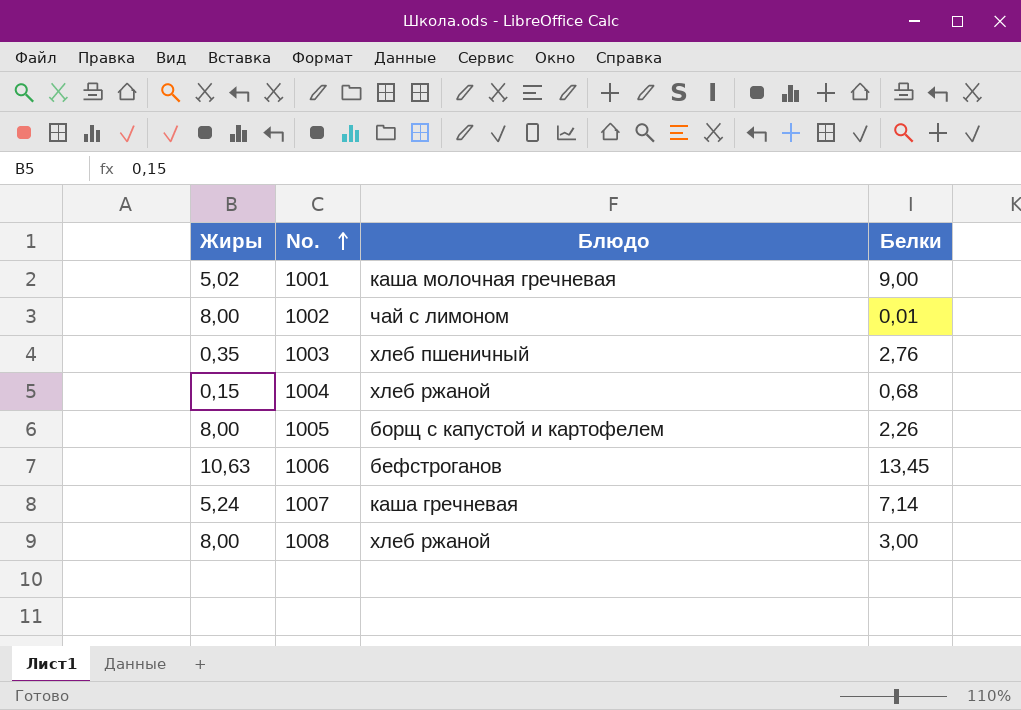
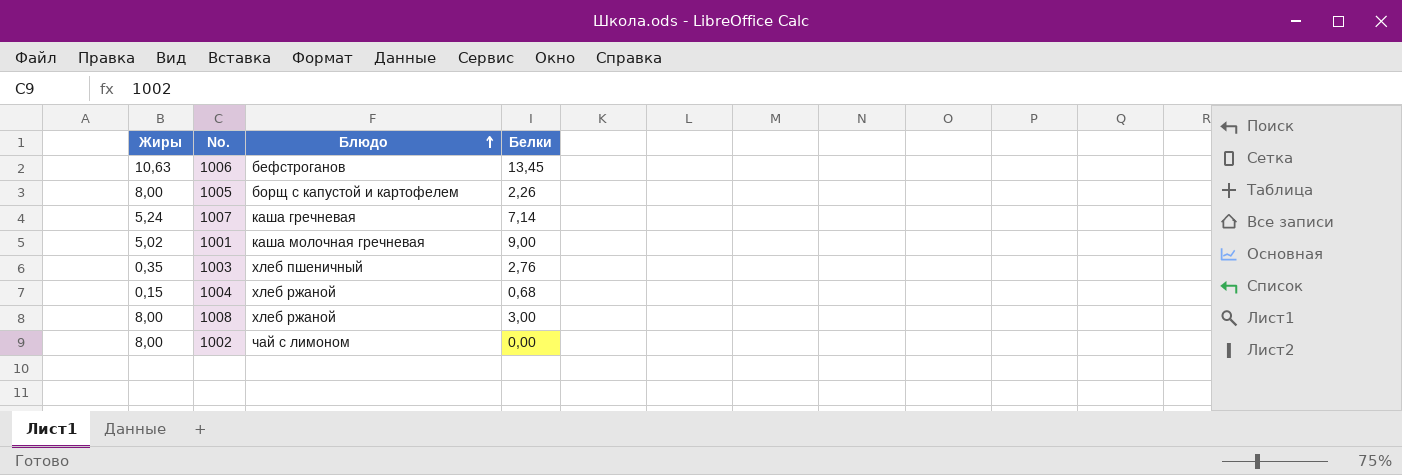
row order: No. ascending -> Блюдо ascending
1002 | Белки: 0,01 -> 0,00

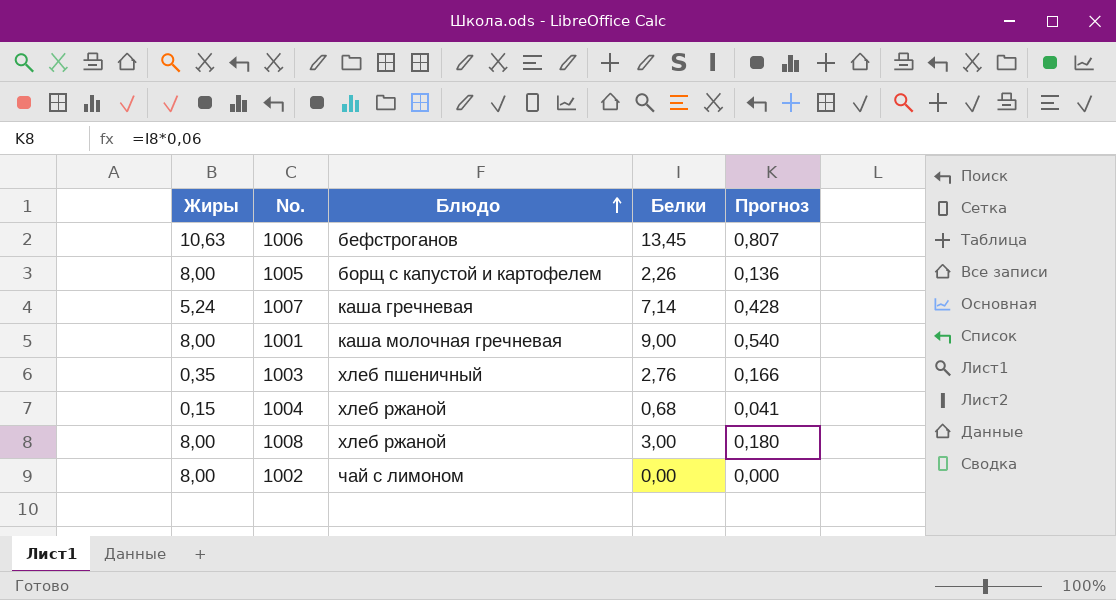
column Прогноз | formula: none -> [Белки] * 0,06
1001 | Жиры: 5,02 -> 8,00

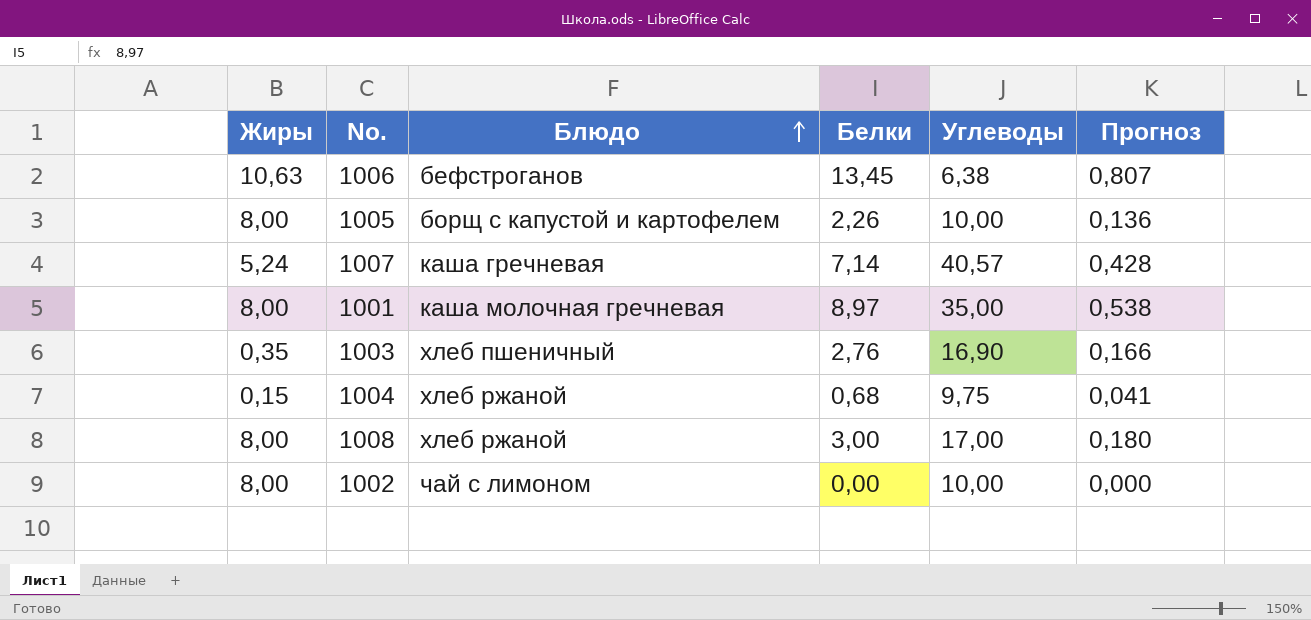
column Углеводы | position: none -> 5
1001 | Белки: 9,00 -> 8,97
1001 | Прогноз: 0,540 -> 0,538

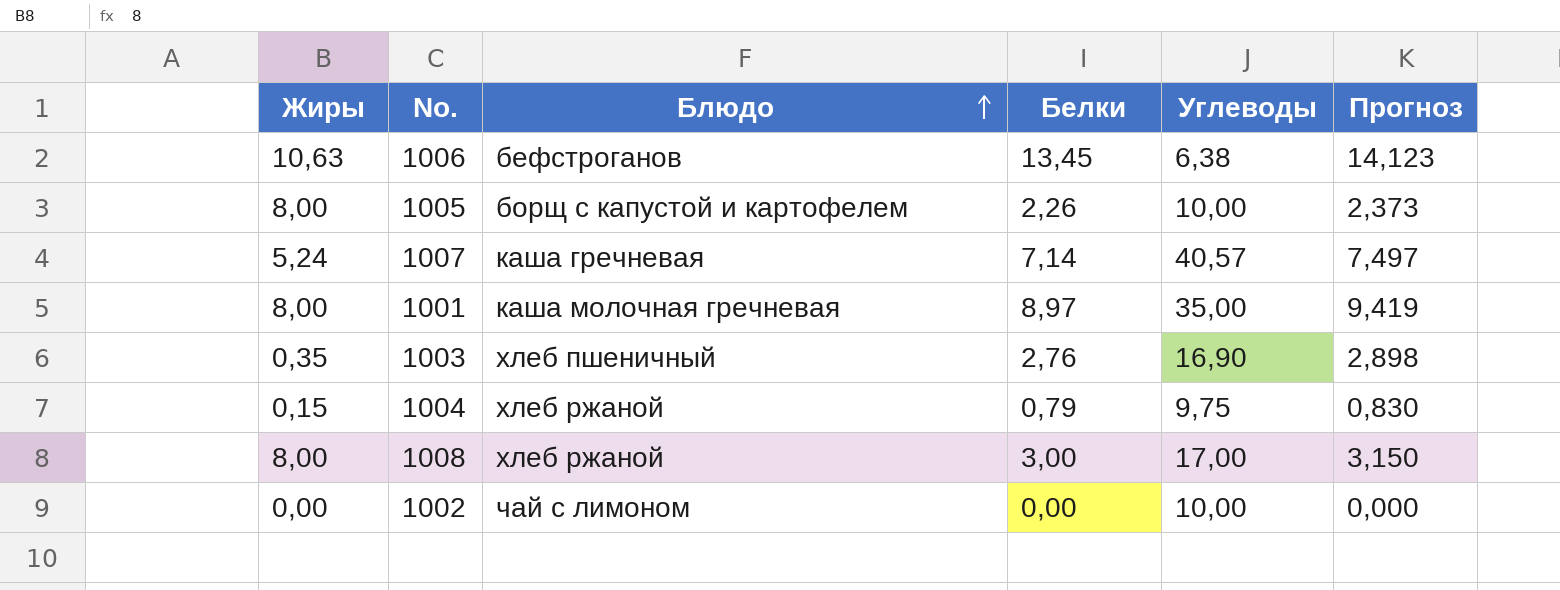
column Прогноз | formula: [Белки] * 0,06 -> [Белки] * 1,05
1004 | Белки: 0,68 -> 0,79
1002 | Жиры: 8,00 -> 0,00

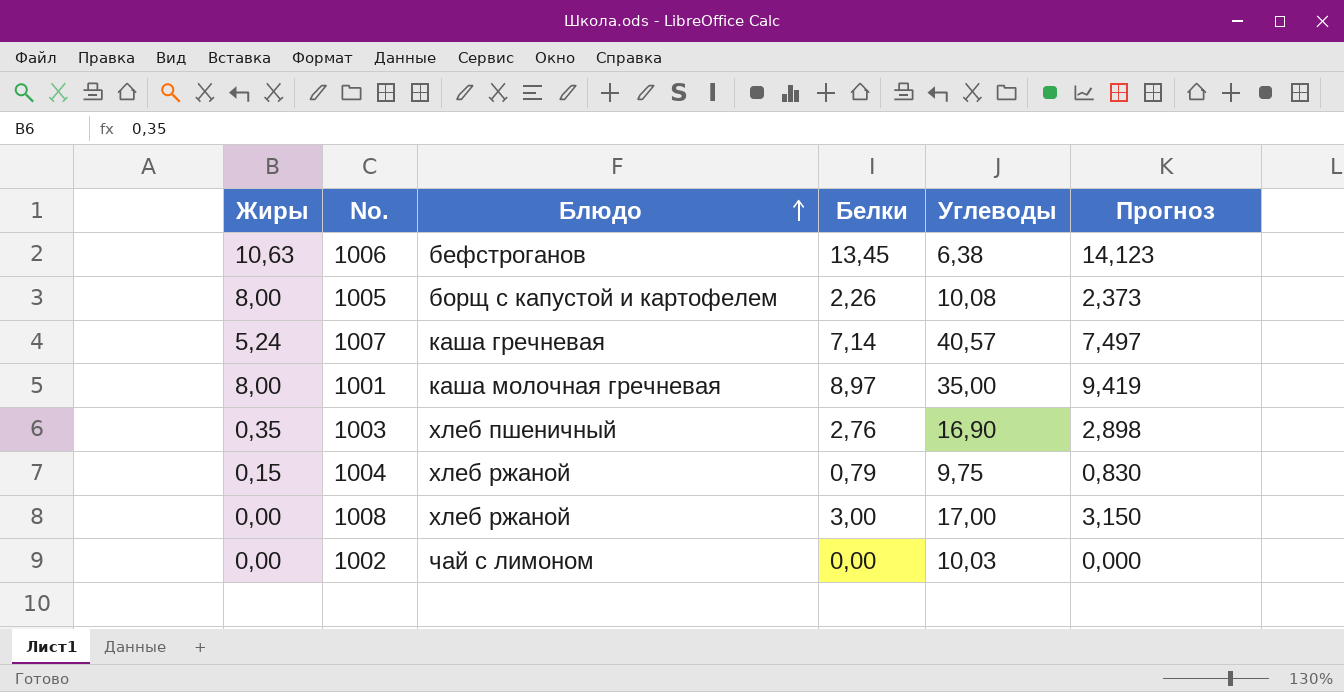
1005 | Углеводы: 10,00 -> 10,08
1008 | Жиры: 8,00 -> 0,00
1002 | Углеводы: 10,00 -> 10,03

